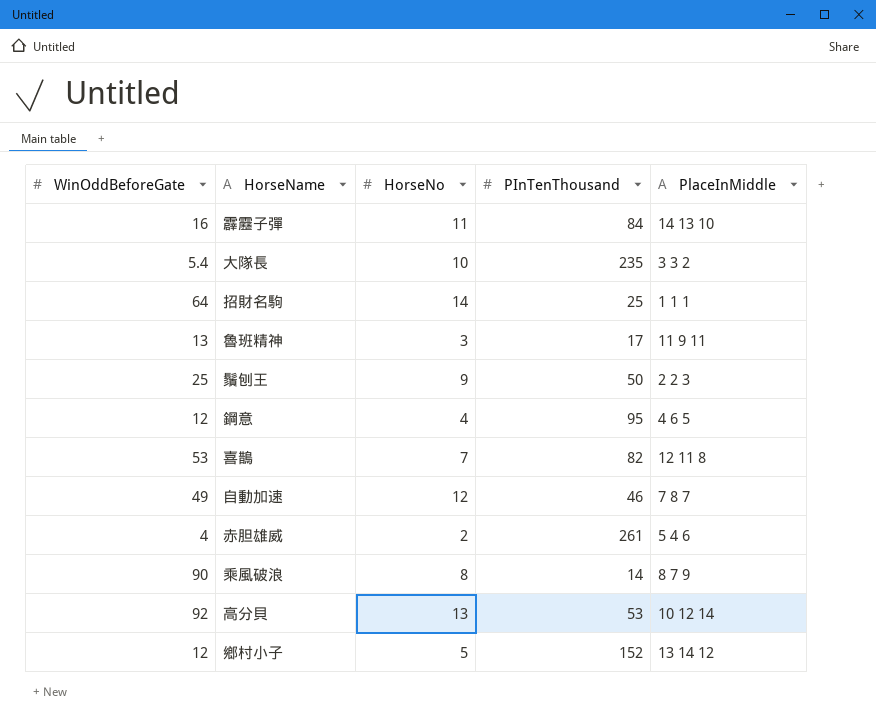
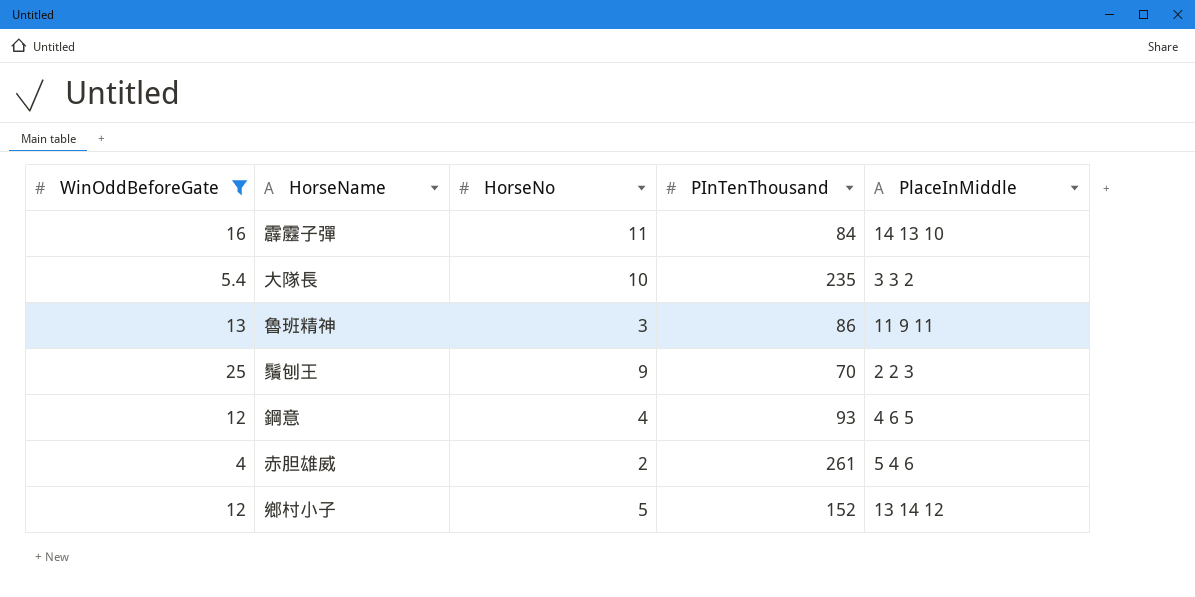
filter: none -> WinOddBeforeGate <= 25
魯班精神 | PInTenThousand: 17 -> 86
鬚刨王 | PInTenThousand: 50 -> 70
鋼意 | PInTenThousand: 95 -> 93

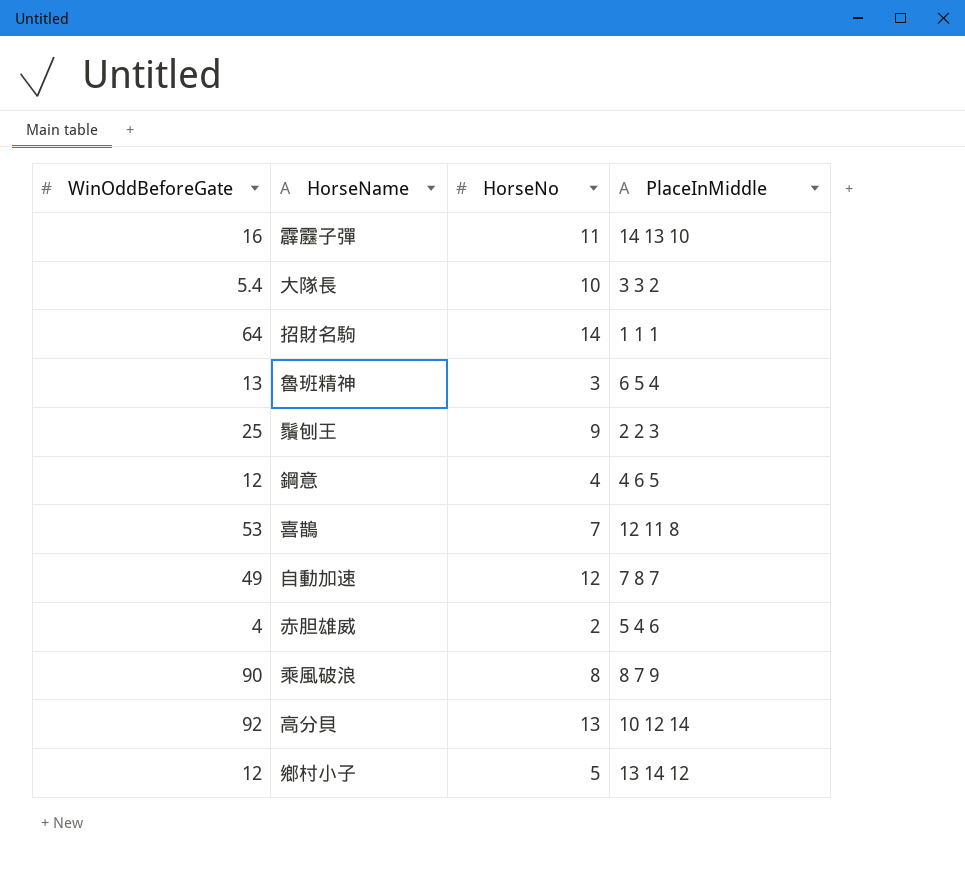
filter: WinOddBeforeGate <= 25 -> none
column PInTenThousand | position: 4 -> none
魯班精神 | PlaceInMiddle: 11 9 11 -> 6 5 4

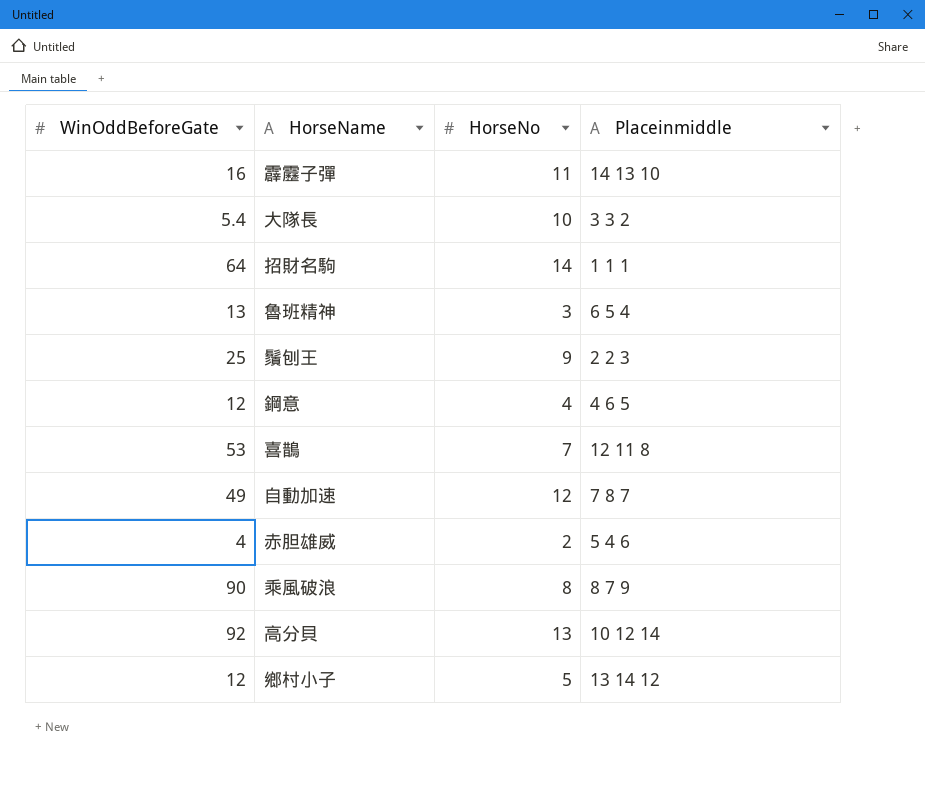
column name: PlaceInMiddle -> Placeinmiddle

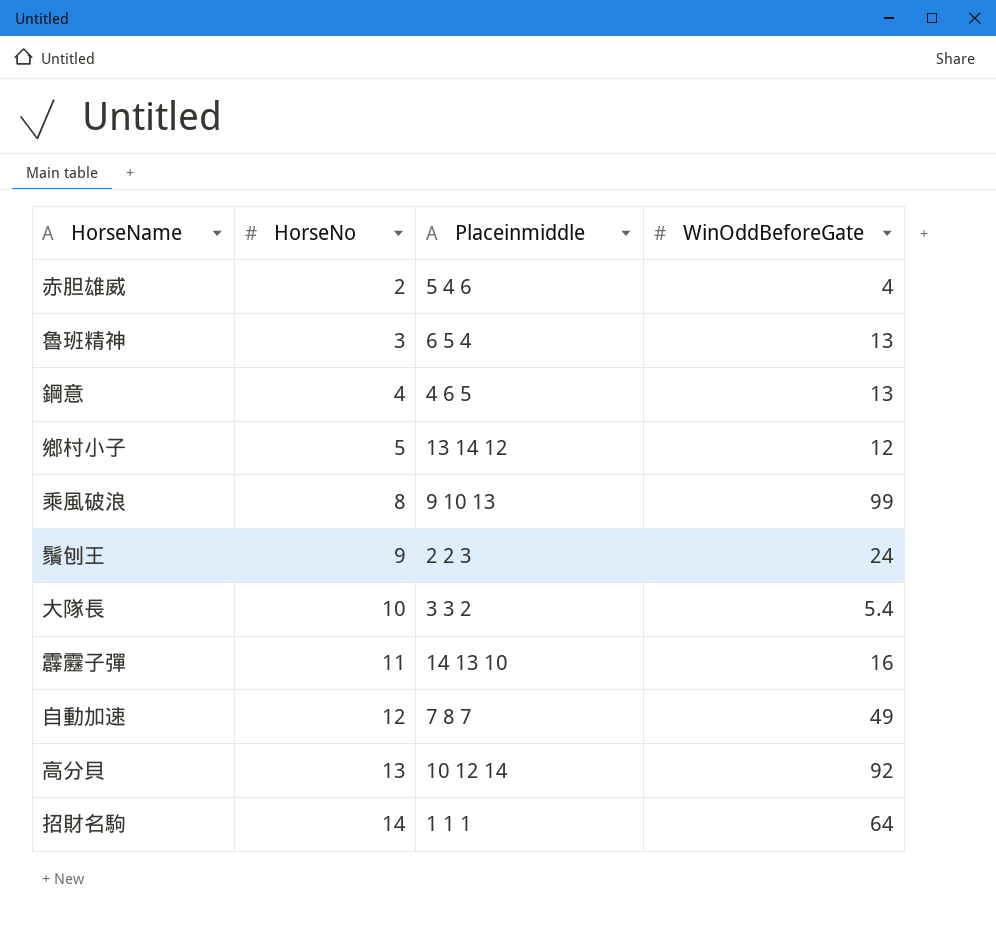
row order: none -> HorseNo ascending
column WinOddBeforeGate | position: 1 -> 4
row 喜鵲: 53 | 7 | 12 11 8 -> none
鋼意 | WinOddBeforeGate: 12 -> 13
乘風破浪 | Placeinmiddle: 8 7 9 -> 9 10 13
乘風破浪 | WinOddBeforeGate: 90 -> 99
鬚刨王 | WinOddBeforeGate: 25 -> 24

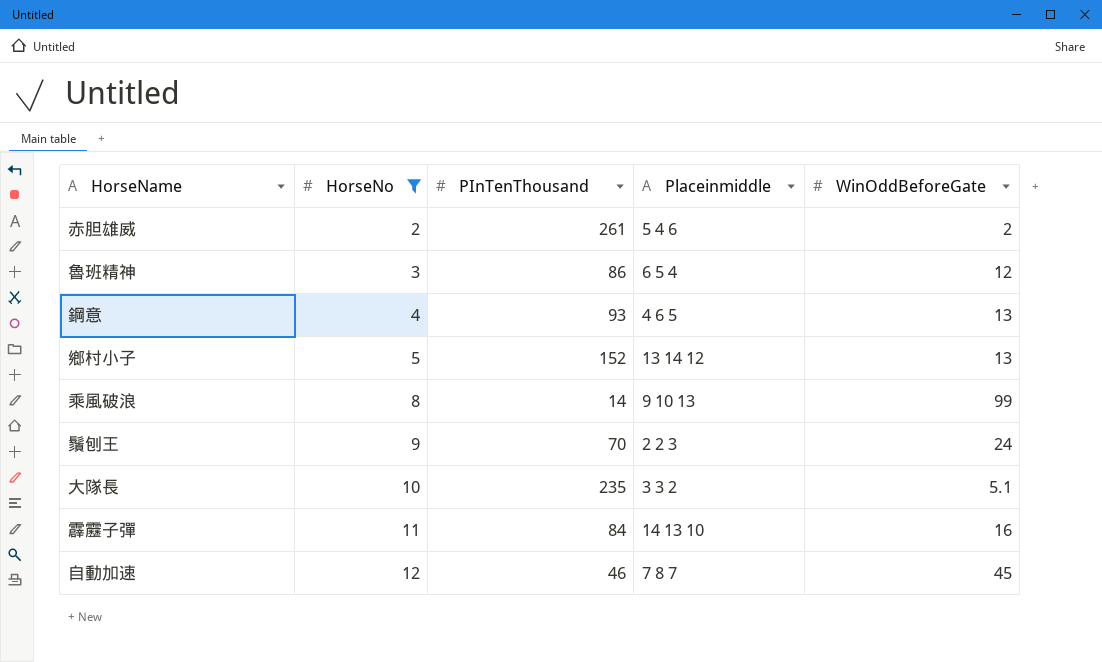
filter: none -> HorseNo <= 12
column PInTenThousand | position: none -> 3
赤胆雄威 | WinOddBeforeGate: 4 -> 2
魯班精神 | WinOddBeforeGate: 13 -> 12
鄉村小子 | WinOddBeforeGate: 12 -> 13
大隊長 | WinOddBeforeGate: 5.4 -> 5.1
自動加速 | WinOddBeforeGate: 49 -> 45

